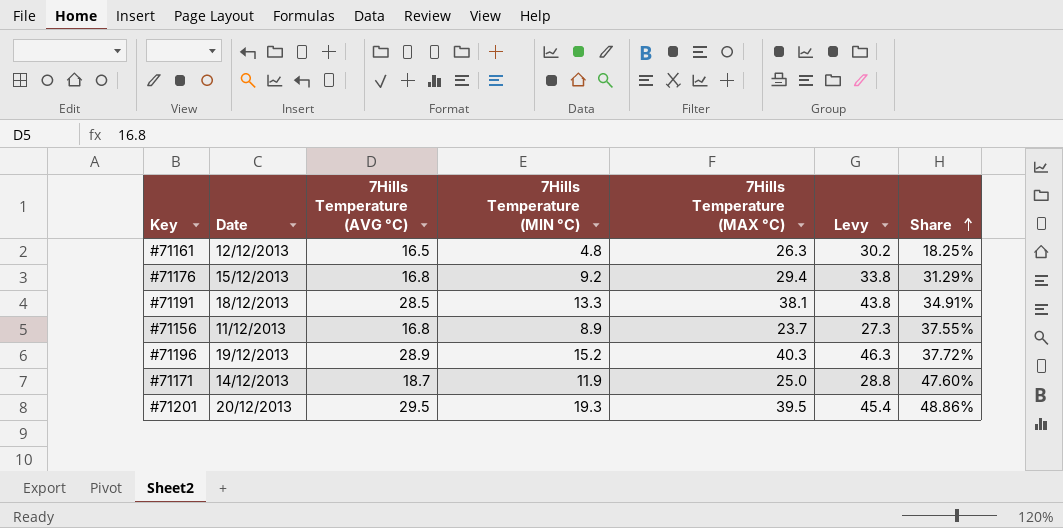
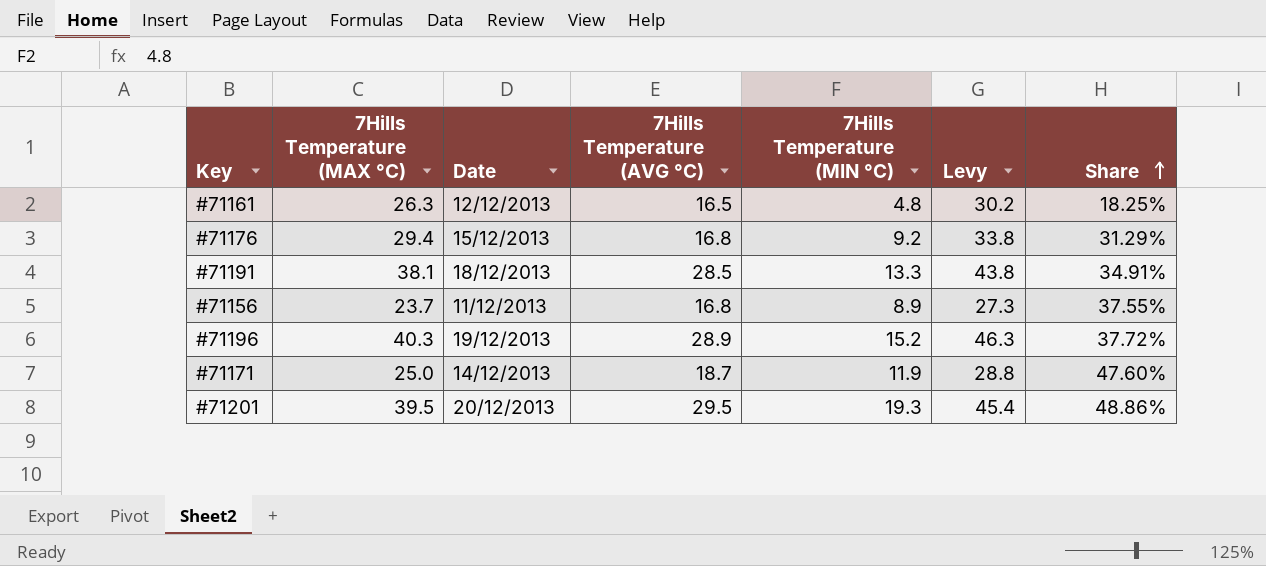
column 7Hills Temperature (MAX °C) | position: 5 -> 2

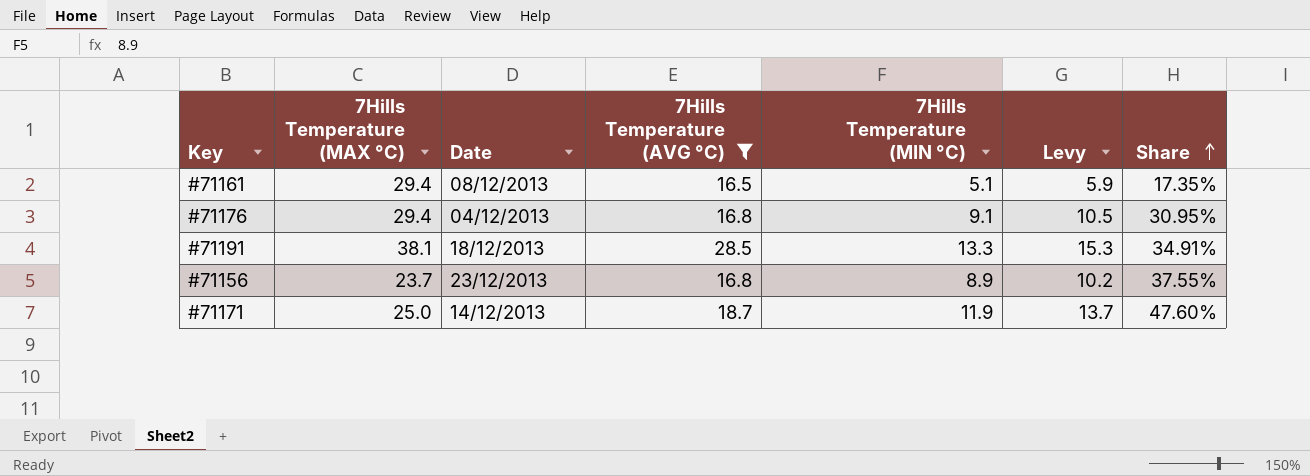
filter: none -> 7Hills Temperature (AVG °C) <= 28.5
column Levy | formula: [7Hills Temperature (MAX °C)] * 1.15 -> [7Hills Temperature (MIN °C)] * 1.15
#71161 | 7Hills Temperature (MAX °C): 26.3 -> 29.4
#71161 | Date: 12/12/2013 -> 08/12/2013
#71161 | 7Hills Temperature (MIN °C): 4.8 -> 5.1
#71161 | Share: 18.25% -> 17.35%
#71176 | Date: 15/12/2013 -> 04/12/2013
#71176 | 7Hills Temperature (MIN °C): 9.2 -> 9.1
#71176 | Share: 31.29% -> 30.95%
#71156 | Date: 11/12/2013 -> 23/12/2013

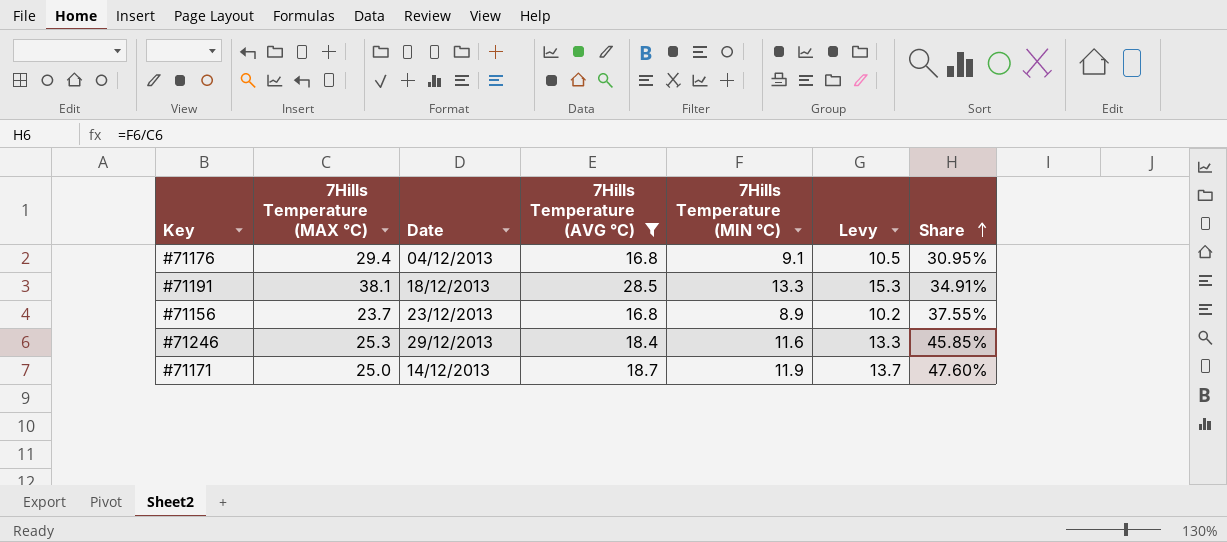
row #71161: 29.4 | 08/12/2013 | 16.5 | 5.1 | 5.9 | 17.35% -> none
row #71246: none -> 25.3 | 29/12/2013 | 18.4 | 11.6 | 13.3 | 45.85%

